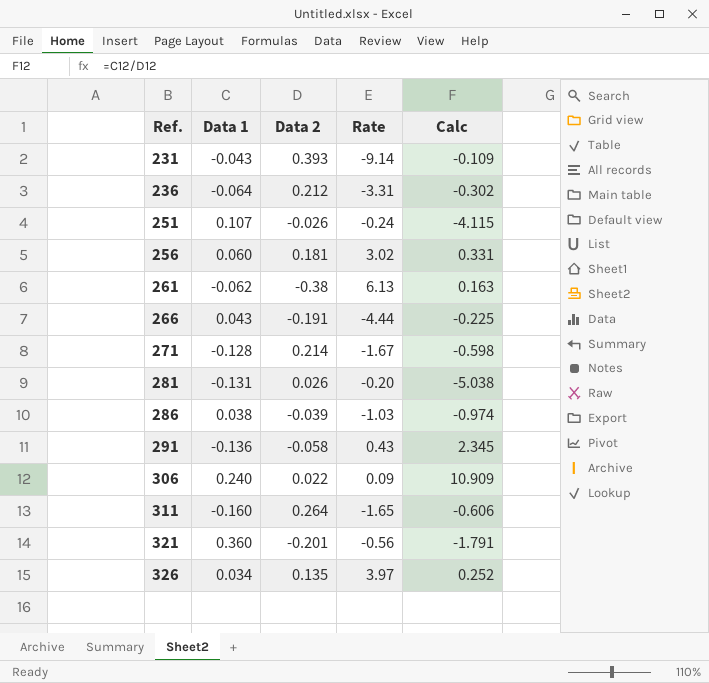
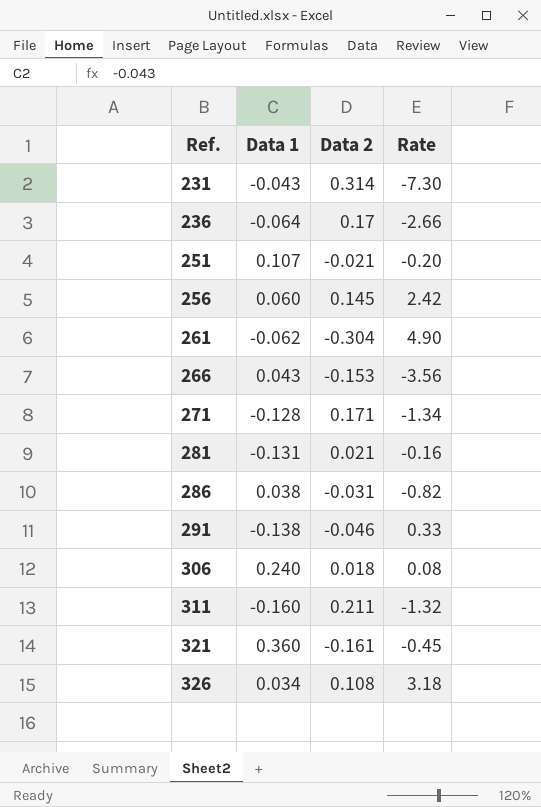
column Calc | formula: [Data 1] / [Data 2] -> none
231 | Data 2: 0.393 -> 0.314
231 | Rate: -9.14 -> -7.30
236 | Data 2: 0.212 -> 0.17
236 | Rate: -3.31 -> -2.66
251 | Data 2: -0.026 -> -0.021
251 | Rate: -0.24 -> -0.20
256 | Data 2: 0.181 -> 0.145
256 | Rate: 3.02 -> 2.42
261 | Data 2: -0.38 -> -0.304
261 | Rate: 6.13 -> 4.90
266 | Data 2: -0.191 -> -0.153
266 | Rate: -4.44 -> -3.56
271 | Data 2: 0.214 -> 0.171
271 | Rate: -1.67 -> -1.34
281 | Data 2: 0.026 -> 0.021
281 | Rate: -0.20 -> -0.16
286 | Data 2: -0.039 -> -0.031
286 | Rate: -1.03 -> -0.82
291 | Data 1: -0.136 -> -0.138
291 | Data 2: -0.058 -> -0.046
291 | Rate: 0.43 -> 0.33
306 | Data 2: 0.022 -> 0.018
306 | Rate: 0.09 -> 0.08
311 | Data 2: 0.264 -> 0.211
311 | Rate: -1.65 -> -1.32
321 | Data 2: -0.201 -> -0.161
321 | Rate: -0.56 -> -0.45
326 | Data 2: 0.135 -> 0.108
326 | Rate: 3.97 -> 3.18

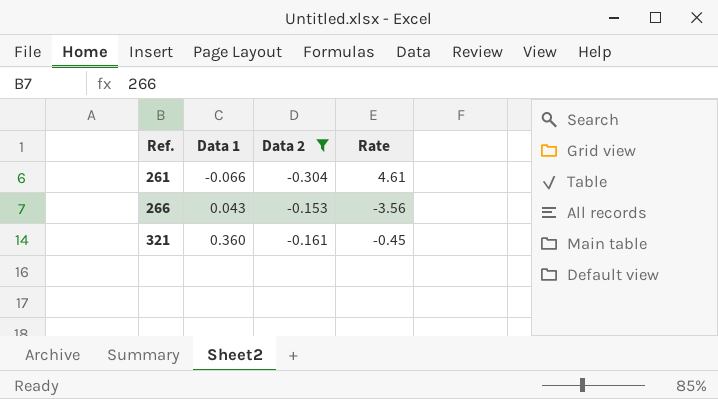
filter: none -> Data 2 <= -0.153
261 | Data 1: -0.062 -> -0.066
261 | Rate: 4.90 -> 4.61

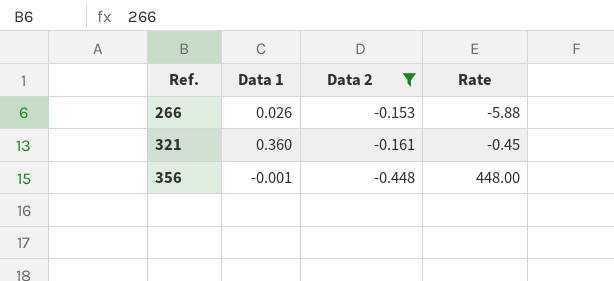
row 261: -0.066 | -0.304 | 4.61 -> none
266 | Data 1: 0.043 -> 0.026
266 | Rate: -3.56 -> -5.88
row 356: none -> -0.001 | -0.448 | 448.00

